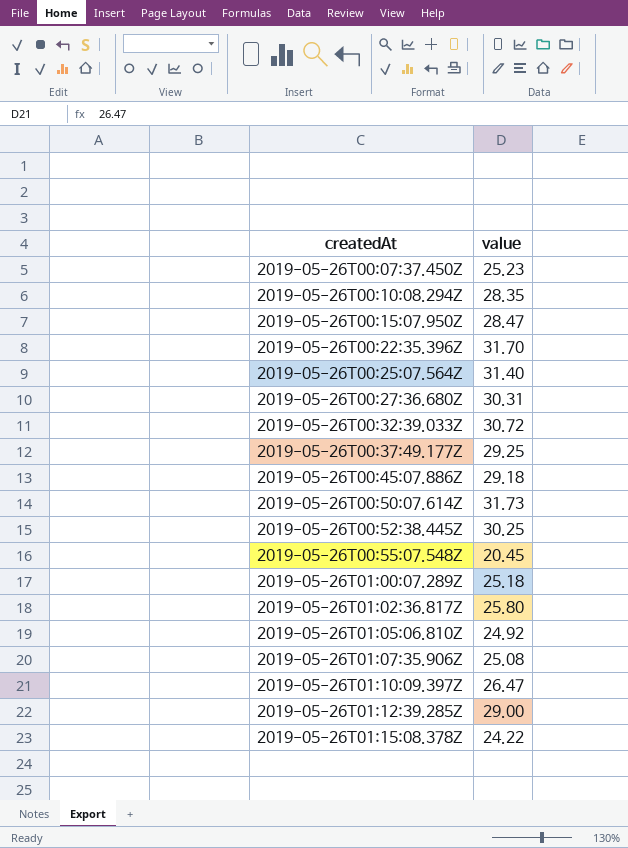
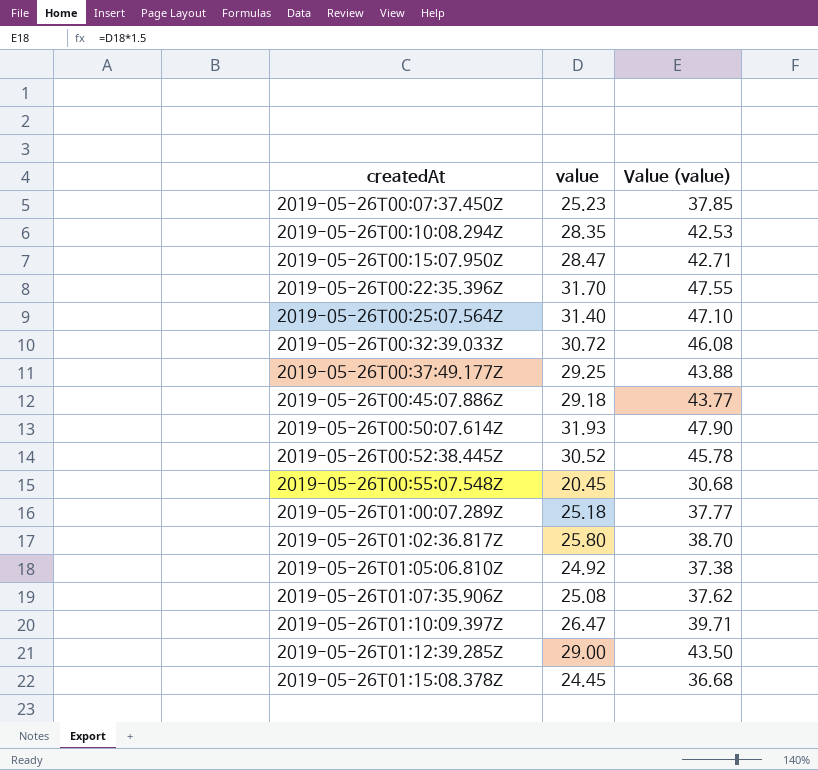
column Value (value) | formula: none -> [value] * 1.5
row 2019-05-26T00:27:36.680Z: 30.31 -> none
2019-05-26T00:50:07.614Z | value: 31.73 -> 31.93
2019-05-26T00:52:38.445Z | value: 30.25 -> 30.52
2019-05-26T01:15:08.378Z | value: 24.22 -> 24.45

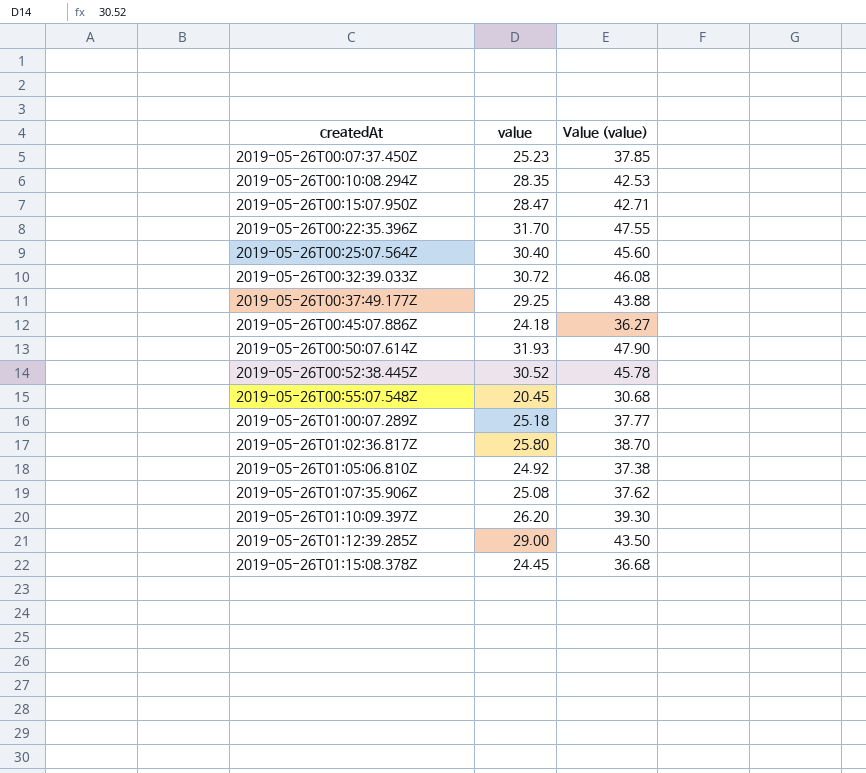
2019-05-26T00:25:07.564Z | value: 31.40 -> 30.40
2019-05-26T00:25:07.564Z | Value (value): 47.10 -> 45.60
2019-05-26T00:45:07.886Z | value: 29.18 -> 24.18
2019-05-26T00:45:07.886Z | Value (value): 43.77 -> 36.27
2019-05-26T01:10:09.397Z | value: 26.47 -> 26.20
2019-05-26T01:10:09.397Z | Value (value): 39.71 -> 39.30

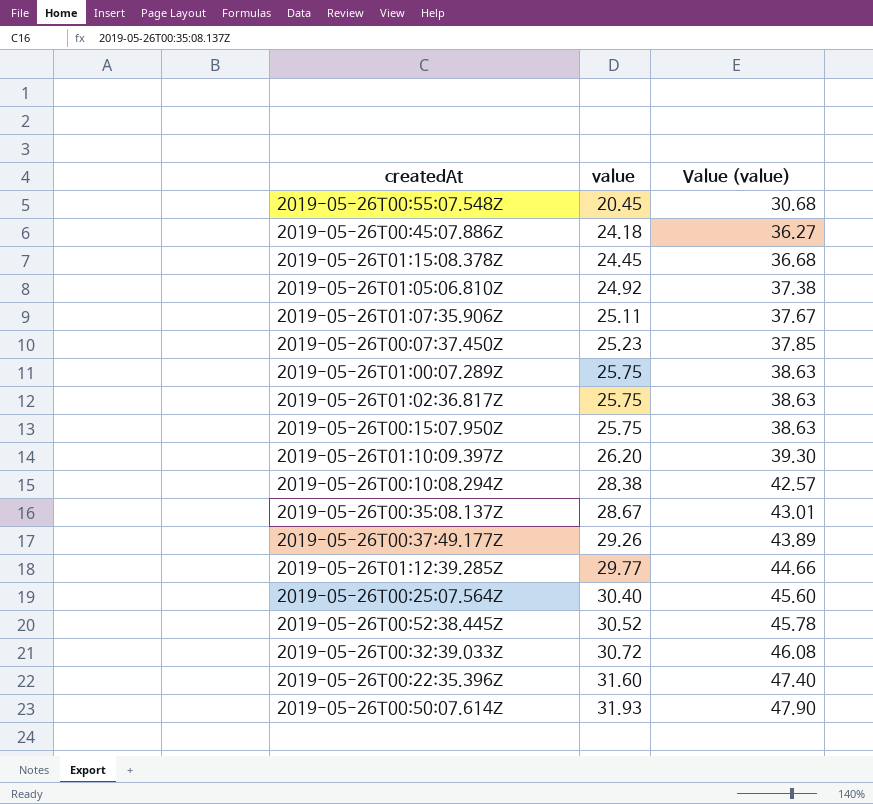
row order: createdAt ascending -> value ascending
2019-05-26T01:07:35.906Z | value: 25.08 -> 25.11
2019-05-26T01:07:35.906Z | Value (value): 37.62 -> 37.67
2019-05-26T01:00:07.289Z | value: 25.18 -> 25.75
2019-05-26T01:00:07.289Z | Value (value): 37.77 -> 38.63
2019-05-26T01:02:36.817Z | value: 25.80 -> 25.75
2019-05-26T01:02:36.817Z | Value (value): 38.70 -> 38.63
2019-05-26T00:15:07.950Z | value: 28.47 -> 25.75
2019-05-26T00:15:07.950Z | Value (value): 42.71 -> 38.63
2019-05-26T00:10:08.294Z | value: 28.35 -> 28.38
2019-05-26T00:10:08.294Z | Value (value): 42.53 -> 42.57
row 2019-05-26T00:35:08.137Z: none -> 28.67 | 43.01
2019-05-26T00:37:49.177Z | value: 29.25 -> 29.26
2019-05-26T00:37:49.177Z | Value (value): 43.88 -> 43.89
2019-05-26T01:12:39.285Z | value: 29.00 -> 29.77
2019-05-26T01:12:39.285Z | Value (value): 43.50 -> 44.66
2019-05-26T00:22:35.396Z | value: 31.70 -> 31.60
2019-05-26T00:22:35.396Z | Value (value): 47.55 -> 47.40

